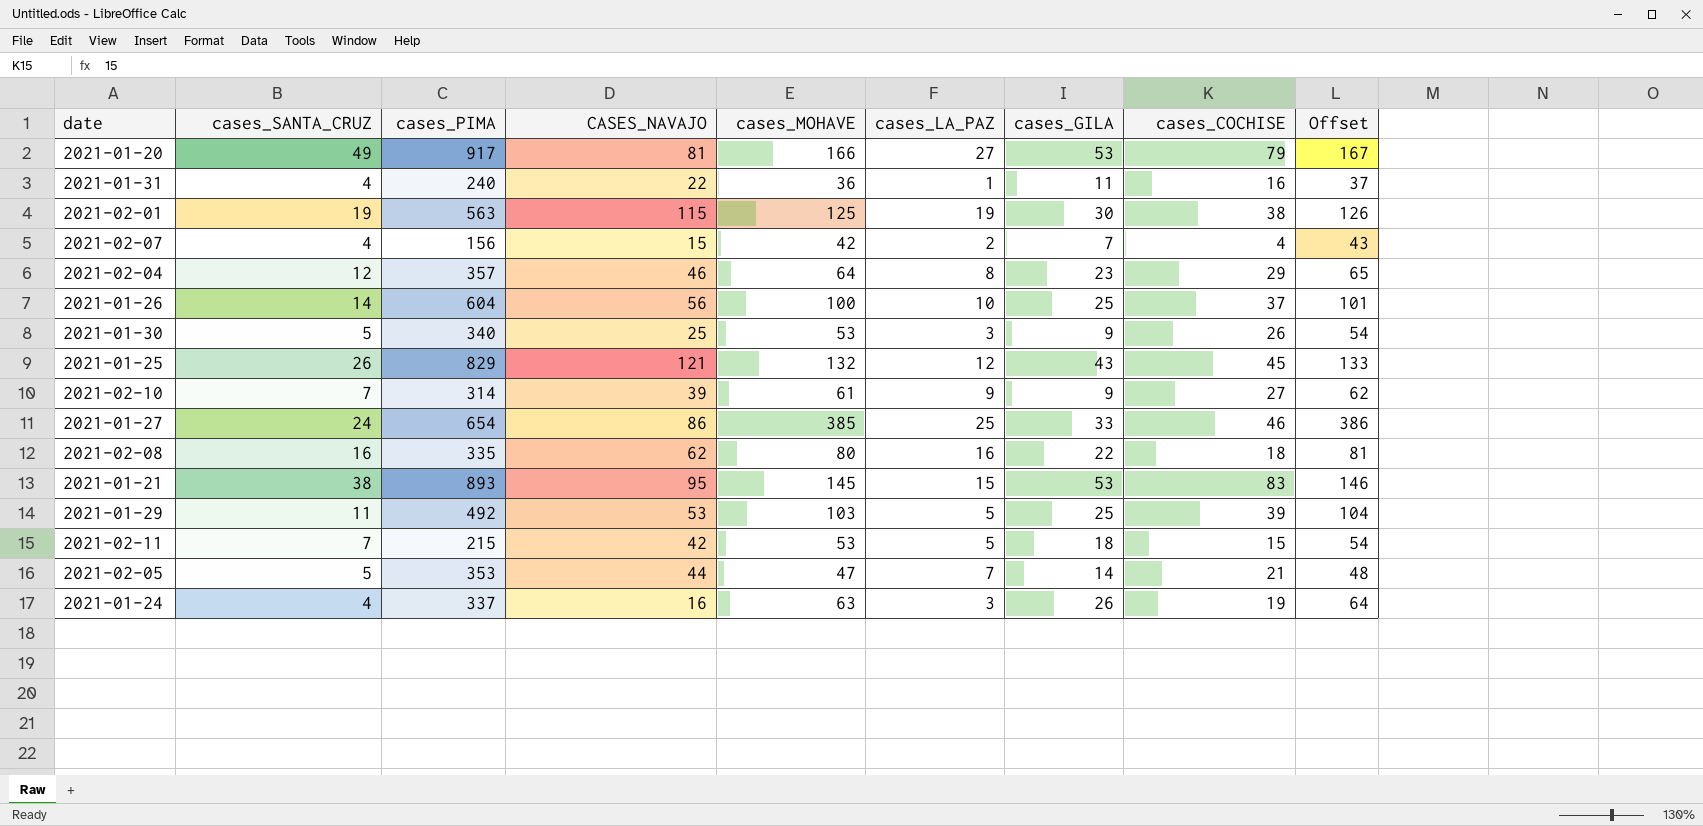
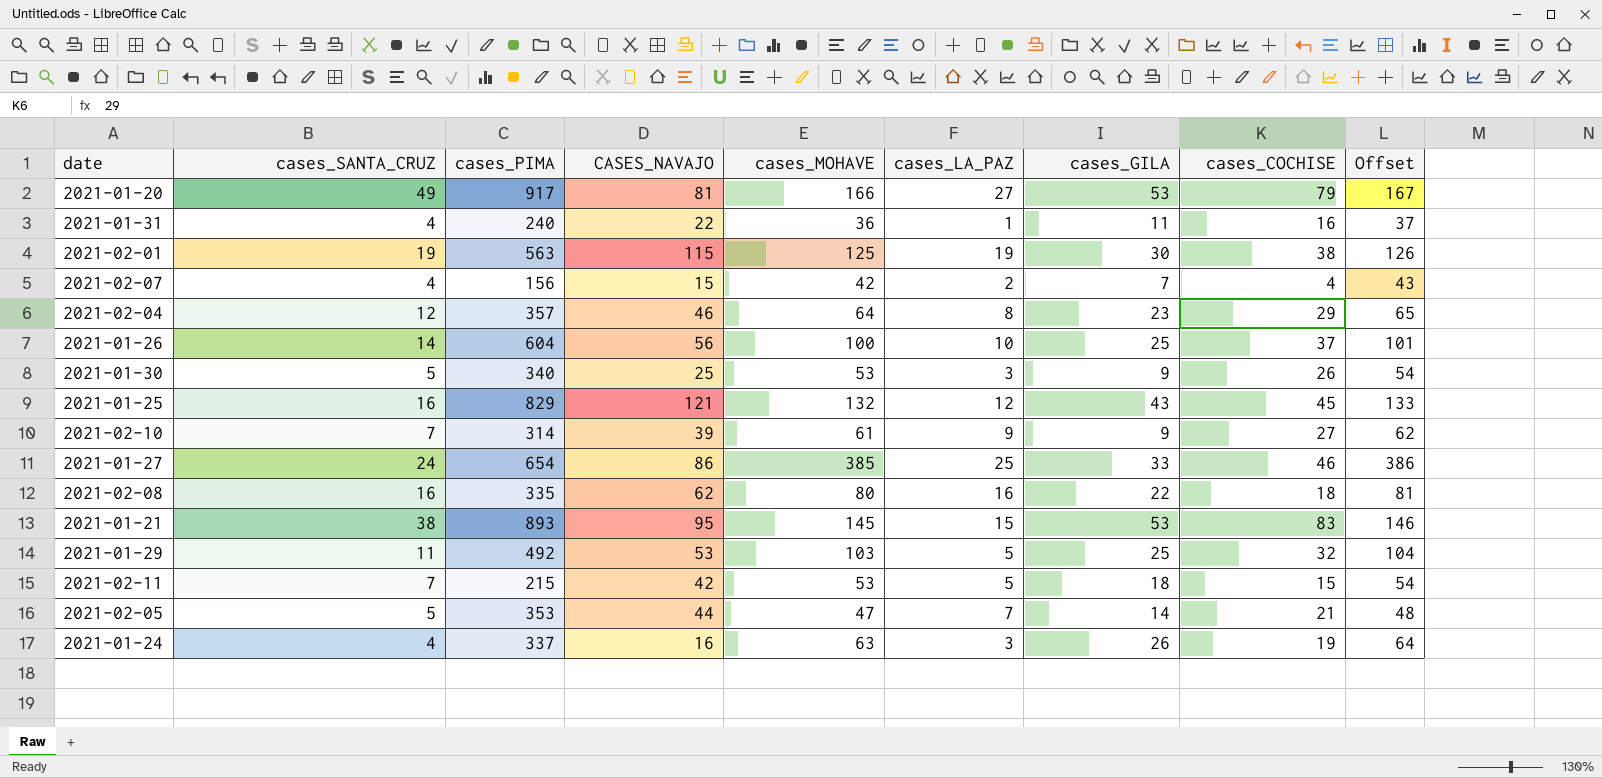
2021-01-25 | cases_SANTA_CRUZ: 26 -> 16
2021-01-29 | cases_COCHISE: 39 -> 32

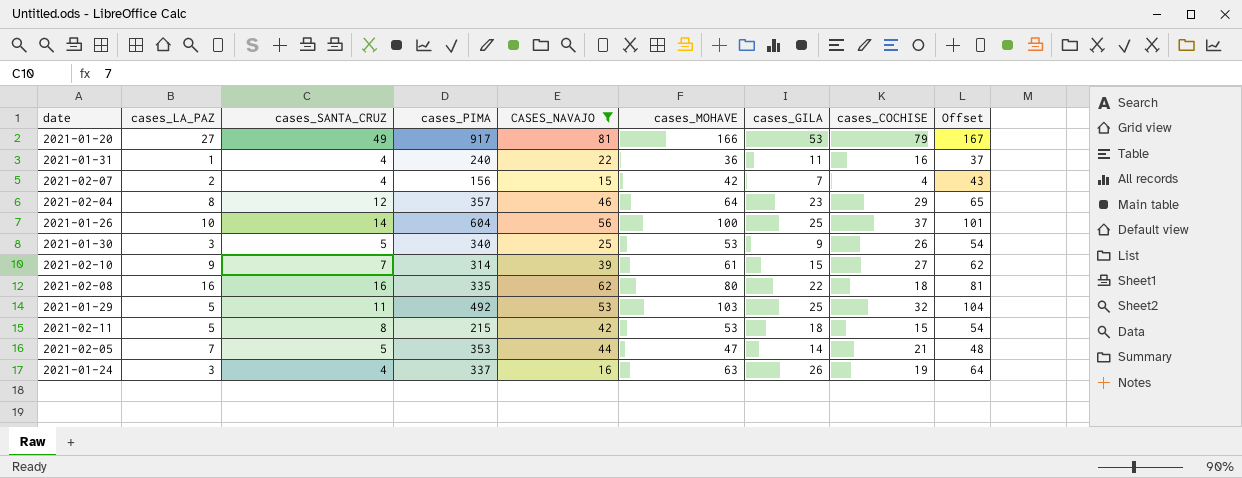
filter: none -> CASES_NAVAJO <= 81
column cases_LA_PAZ | position: 6 -> 2
2021-02-10 | cases_GILA: 9 -> 15
2021-02-11 | cases_SANTA_CRUZ: 7 -> 8

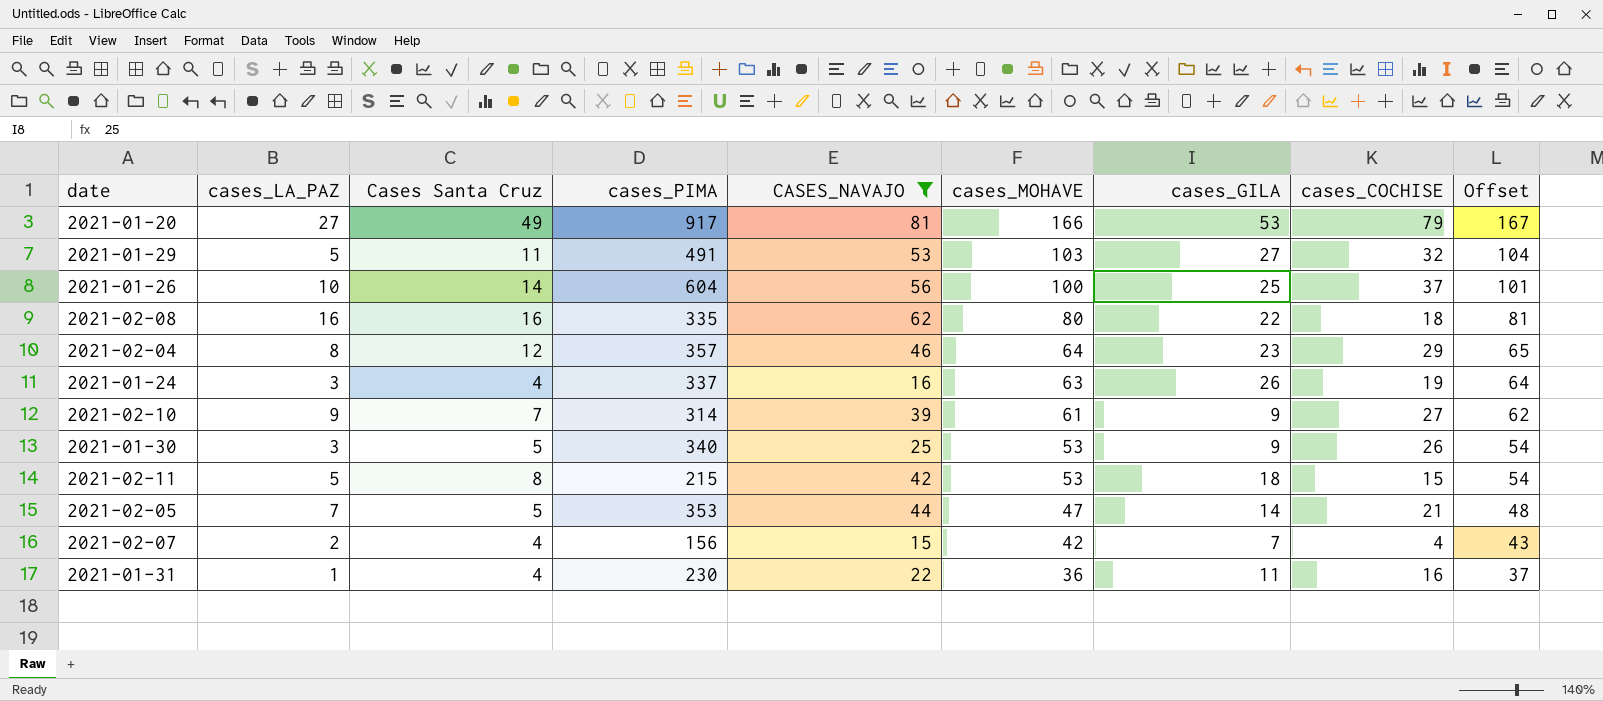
row order: none -> cases_MOHAVE descending
column name: cases_SANTA_CRUZ -> Cases Santa Cruz
2021-01-29 | cases_PIMA: 492 -> 491
2021-01-29 | cases_GILA: 25 -> 27
2021-02-10 | cases_GILA: 15 -> 9
2021-01-31 | cases_PIMA: 240 -> 230

